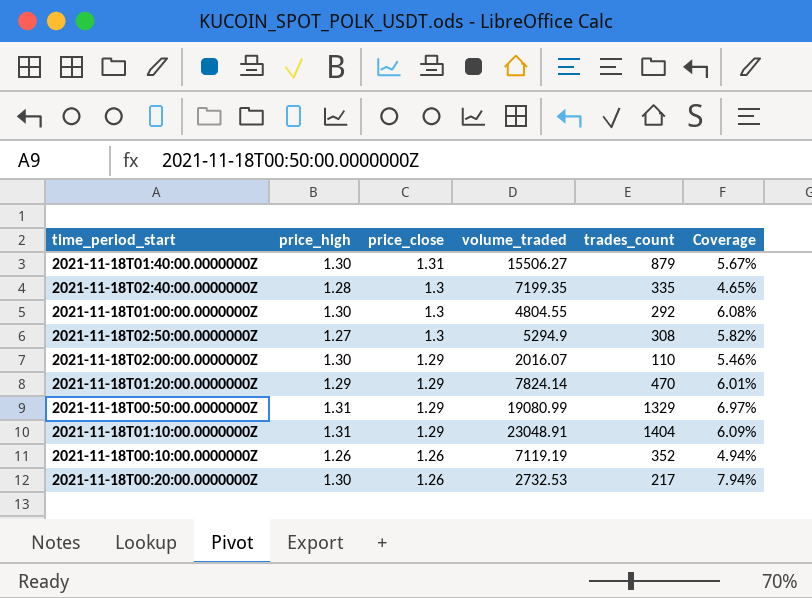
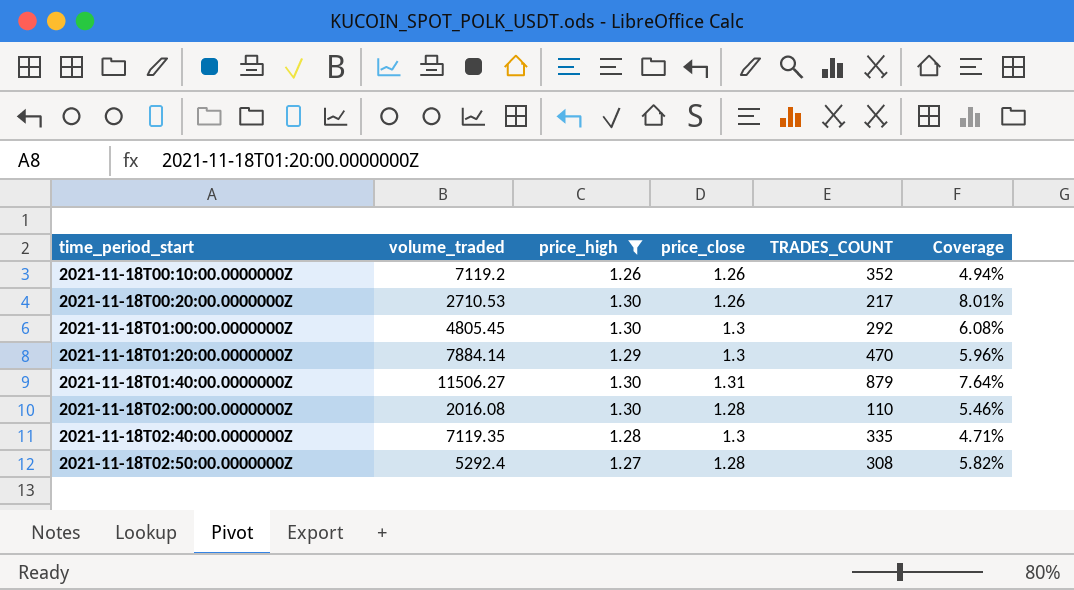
filter: none -> price_high != 1.31
row order: price_close descending -> time_period_start ascending
column volume_traded | position: 4 -> 2
column name: trades_count -> TRADES_COUNT
2021-11-18T00:10:00.0000000Z | volume_traded: 7119.19 -> 7119.2
2021-11-18T00:20:00.0000000Z | volume_traded: 2732.53 -> 2710.53
2021-11-18T00:20:00.0000000Z | Coverage: 7.94% -> 8.01%
2021-11-18T01:00:00.0000000Z | volume_traded: 4804.55 -> 4805.45
2021-11-18T01:20:00.0000000Z | volume_traded: 7824.14 -> 7884.14
2021-11-18T01:20:00.0000000Z | price_close: 1.29 -> 1.3
2021-11-18T01:20:00.0000000Z | Coverage: 6.01% -> 5.96%
2021-11-18T01:40:00.0000000Z | volume_traded: 15506.27 -> 11506.27
2021-11-18T01:40:00.0000000Z | Coverage: 5.67% -> 7.64%
2021-11-18T02:00:00.0000000Z | volume_traded: 2016.07 -> 2016.08
2021-11-18T02:00:00.0000000Z | price_close: 1.29 -> 1.28
2021-11-18T02:40:00.0000000Z | volume_traded: 7199.35 -> 7119.35
2021-11-18T02:40:00.0000000Z | Coverage: 4.65% -> 4.71%
2021-11-18T02:50:00.0000000Z | volume_traded: 5294.9 -> 5292.4
2021-11-18T02:50:00.0000000Z | price_close: 1.3 -> 1.28

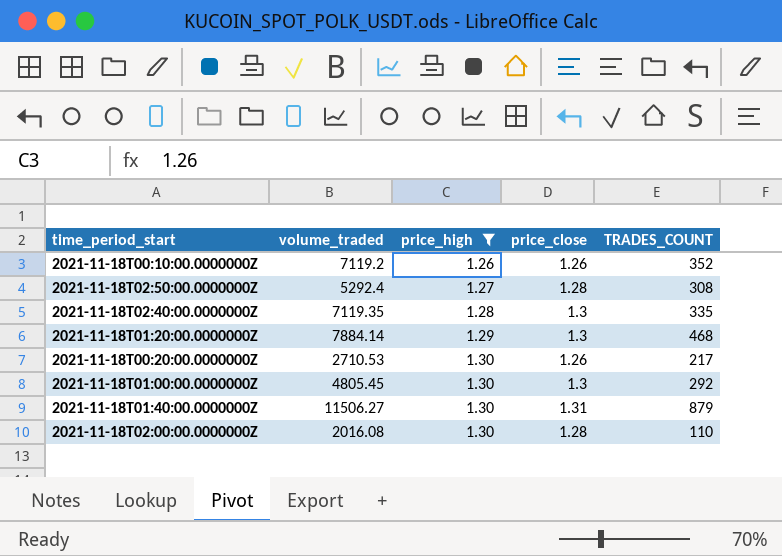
row order: time_period_start ascending -> price_high ascending
column Coverage | formula: [TRADES_COUNT] / [volume_traded] -> none
2021-11-18T01:20:00.0000000Z | TRADES_COUNT: 470 -> 468

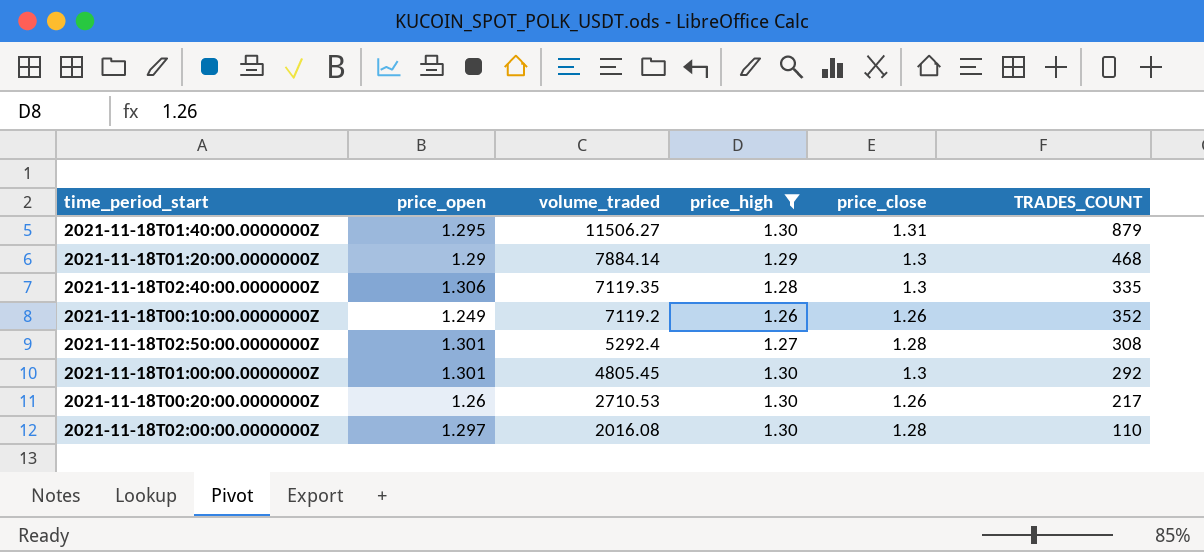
row order: price_high ascending -> volume_traded descending
column price_open | position: none -> 2

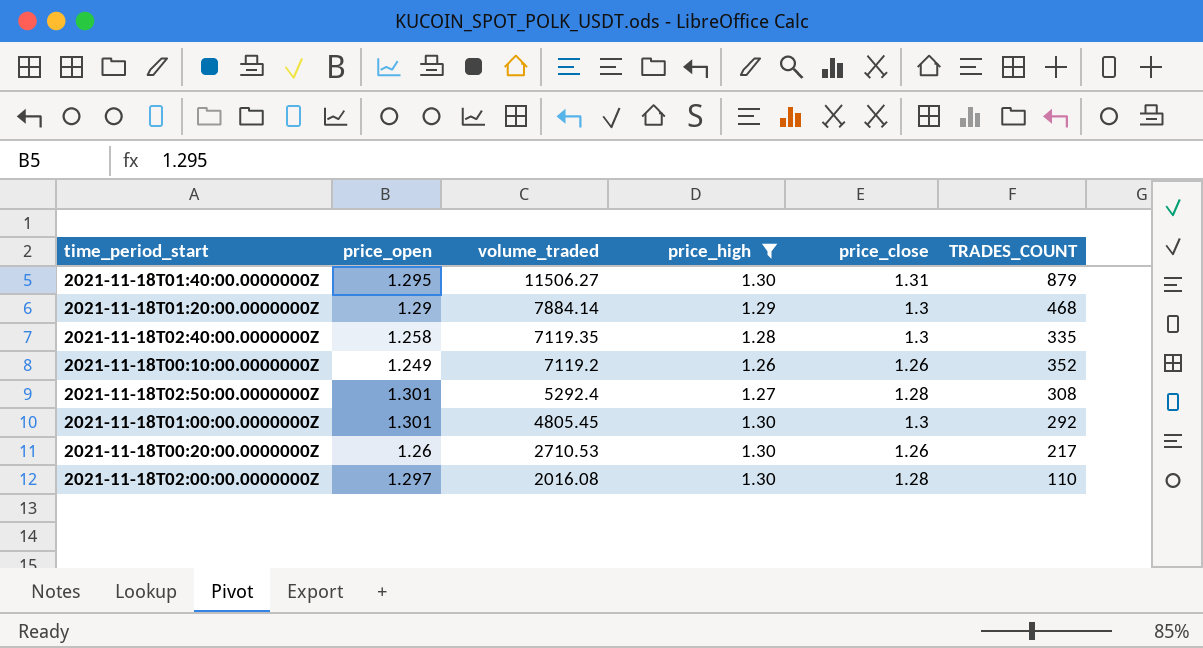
2021-11-18T02:40:00.0000000Z | price_open: 1.306 -> 1.258

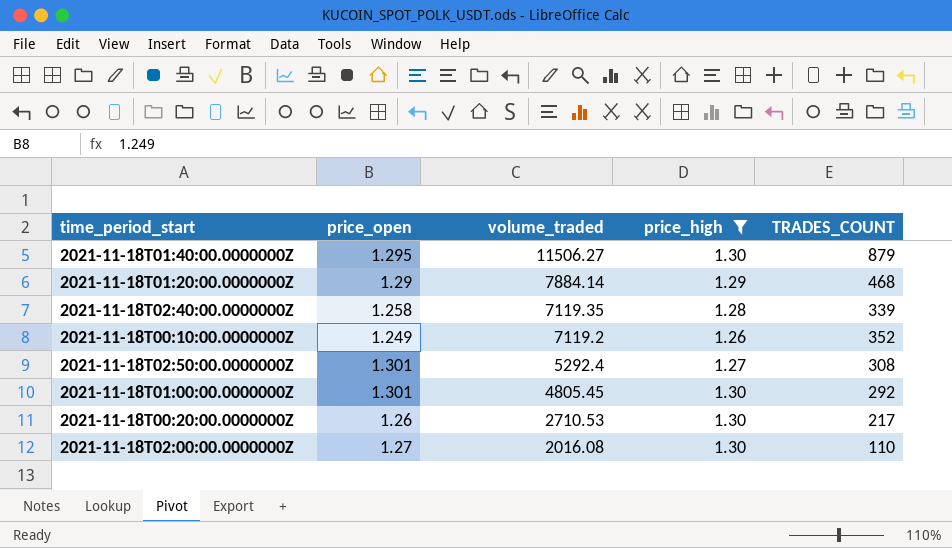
column price_close | position: 5 -> none
2021-11-18T02:40:00.0000000Z | TRADES_COUNT: 335 -> 339
2021-11-18T02:00:00.0000000Z | price_open: 1.297 -> 1.27

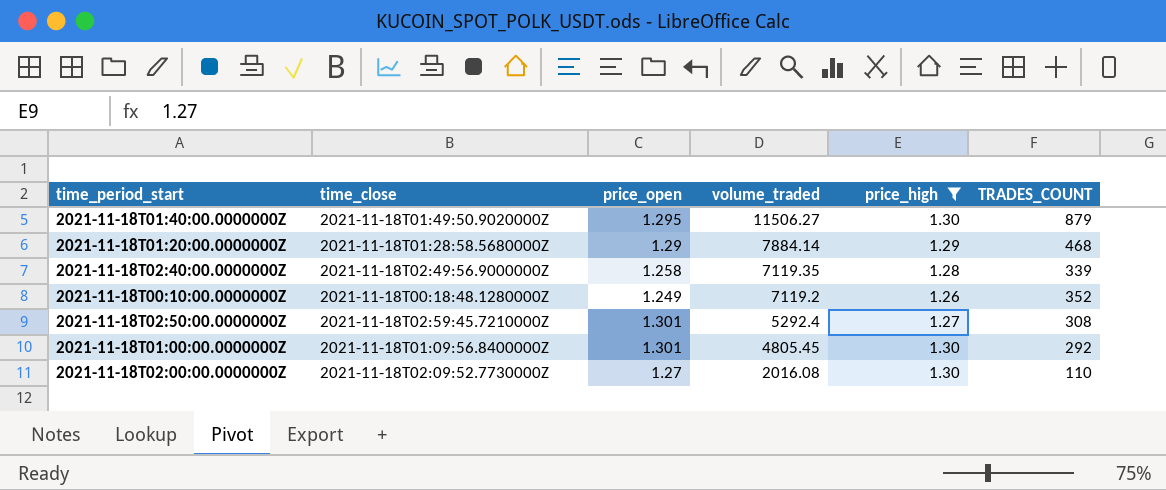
column time_close | position: none -> 2
row 2021-11-18T00:20:00.0000000Z: 1.26 | 2710.53 | 1.30 | 217 -> none

